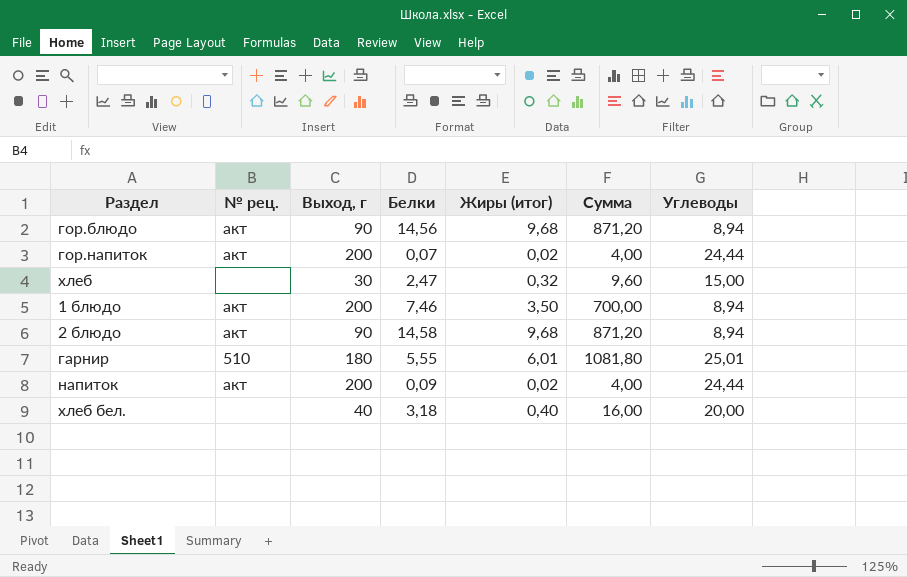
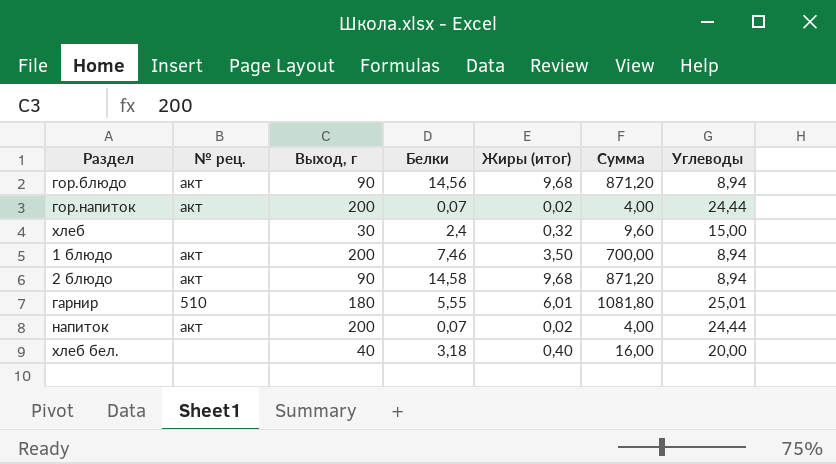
хлеб | Белки: 2,47 -> 2,4
напиток | Белки: 0,09 -> 0,07

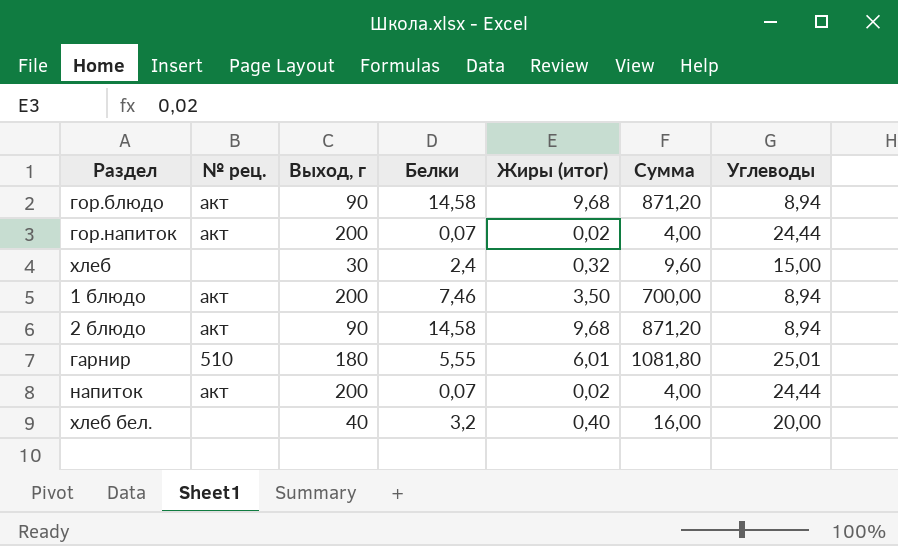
гор.блюдо | Белки: 14,56 -> 14,58
хлеб бел. | Белки: 3,18 -> 3,2

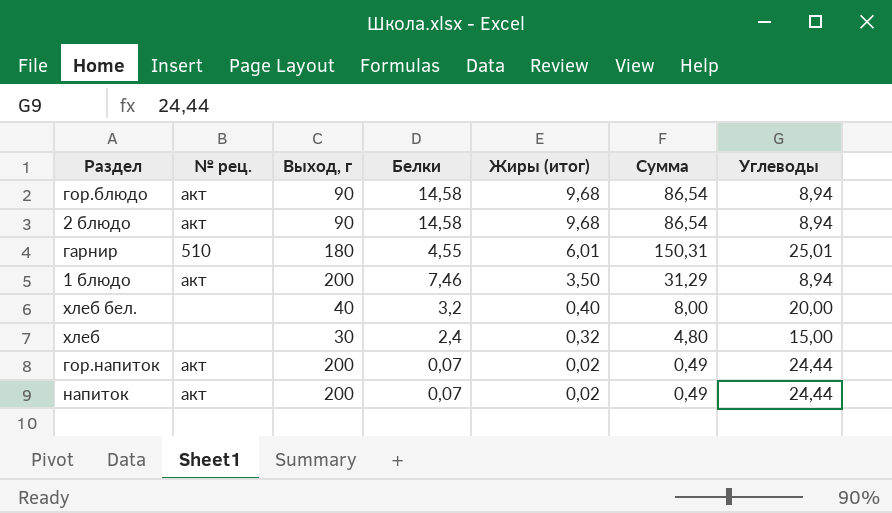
row order: none -> Жиры (итог) descending
column Сумма | formula: [Выход, г] * [Жиры (итог)] -> [Жиры (итог)] * [Углеводы]
гарнир | Белки: 5,55 -> 4,55

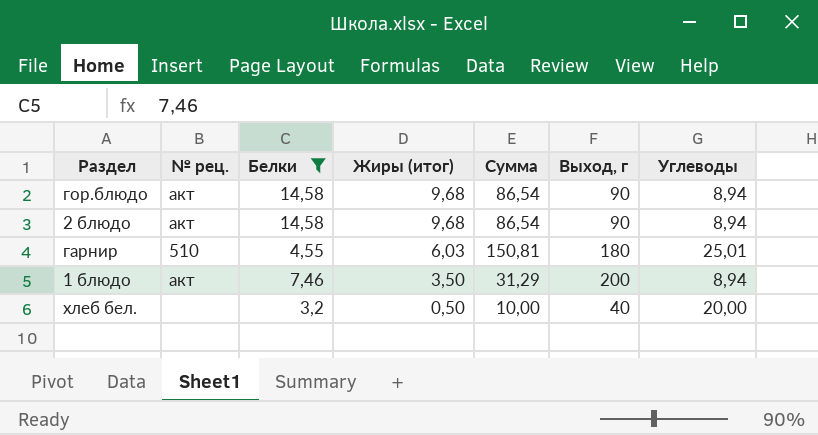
filter: none -> Белки >= 3,2
column Выход, г | position: 3 -> 6
гарнир | Жиры (итог): 6,01 -> 6,03
гарнир | Сумма: 150,31 -> 150,81
хлеб бел. | Жиры (итог): 0,40 -> 0,50
хлеб бел. | Сумма: 8,00 -> 10,00

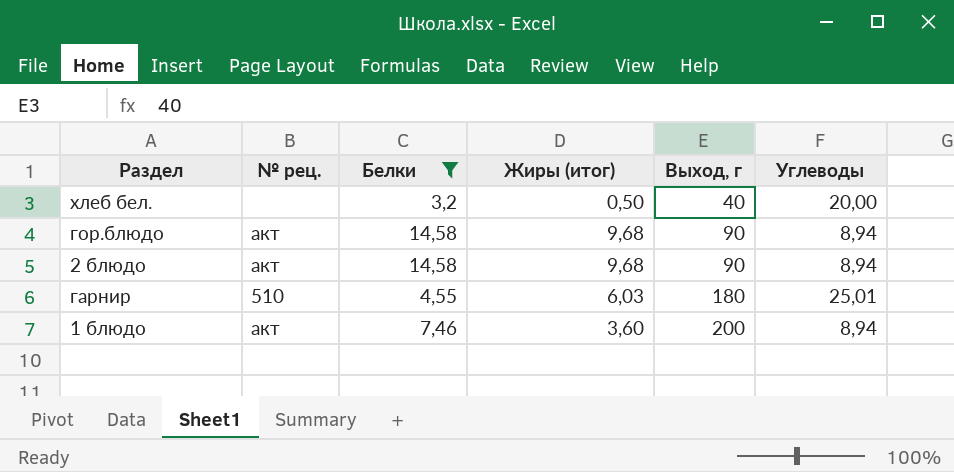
row order: Жиры (итог) descending -> Выход, г ascending
column Сумма | formula: [Жиры (итог)] * [Углеводы] -> none
1 блюдо | Жиры (итог): 3,50 -> 3,60

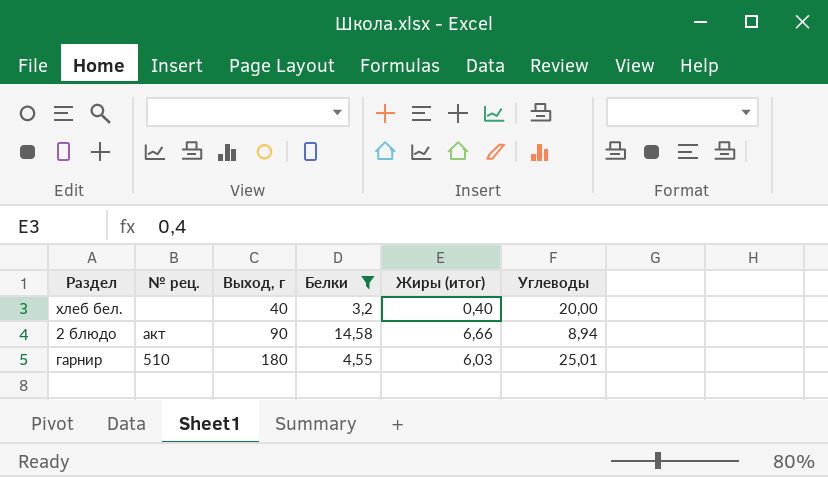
column Выход, г | position: 5 -> 3
row гор.блюдо: акт | 14,58 | 9,68 | 90 | 8,94 -> none
row 1 блюдо: акт | 7,46 | 3,60 | 200 | 8,94 -> none
хлеб бел. | Жиры (итог): 0,50 -> 0,40
2 блюдо | Жиры (итог): 9,68 -> 6,66

